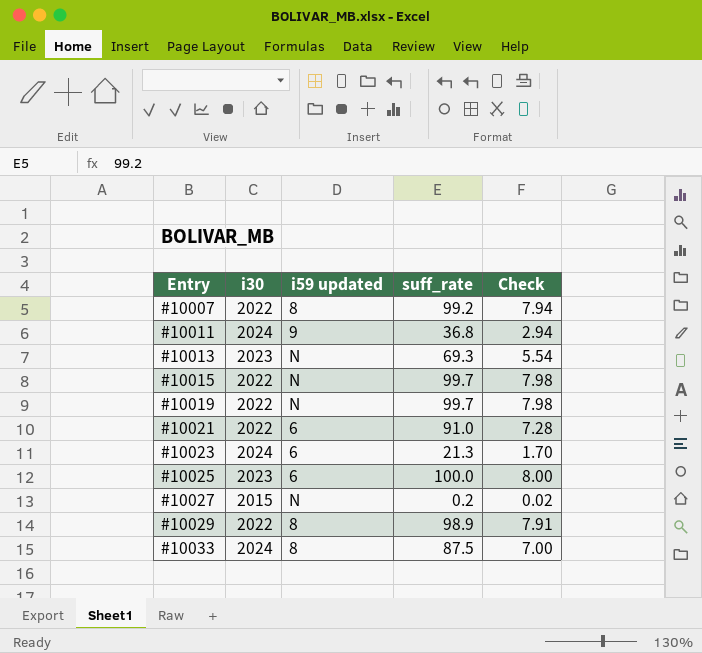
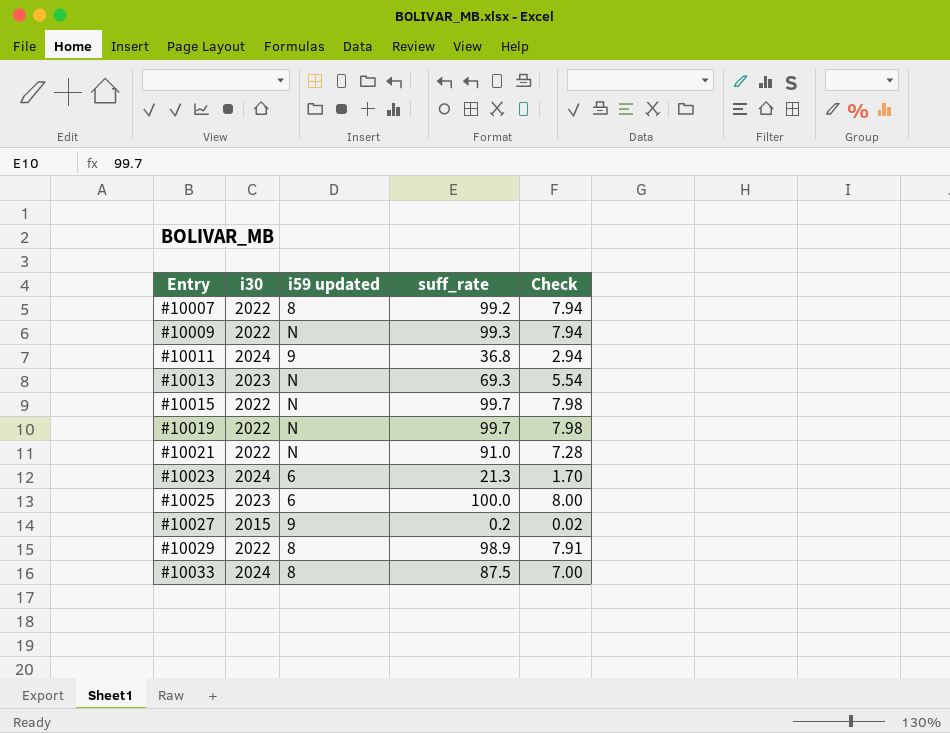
row #10009: none -> 2022 | N | 99.3 | 7.94
#10021 | i59 updated: 6 -> N
#10027 | i59 updated: N -> 9

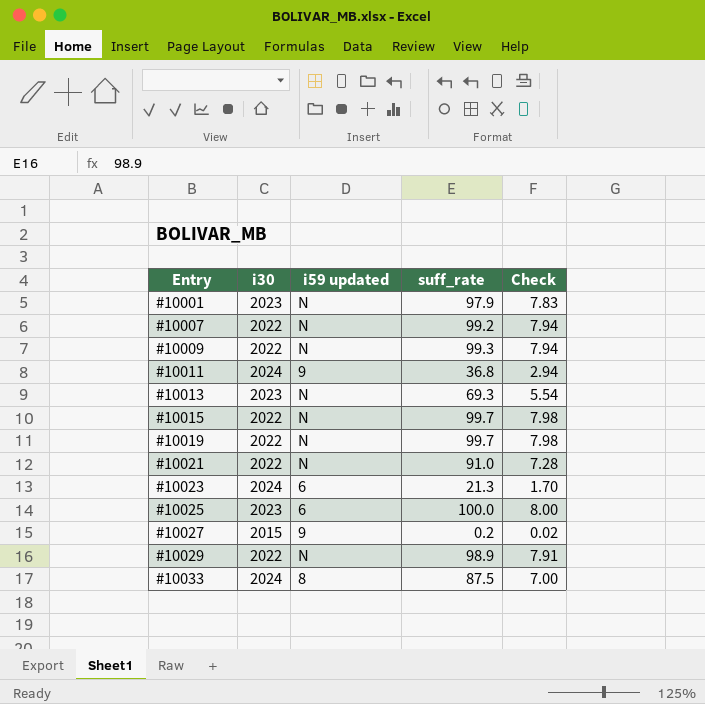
row #10001: none -> 2023 | N | 97.9 | 7.83
#10007 | i59 updated: 8 -> N
#10029 | i59 updated: 8 -> N

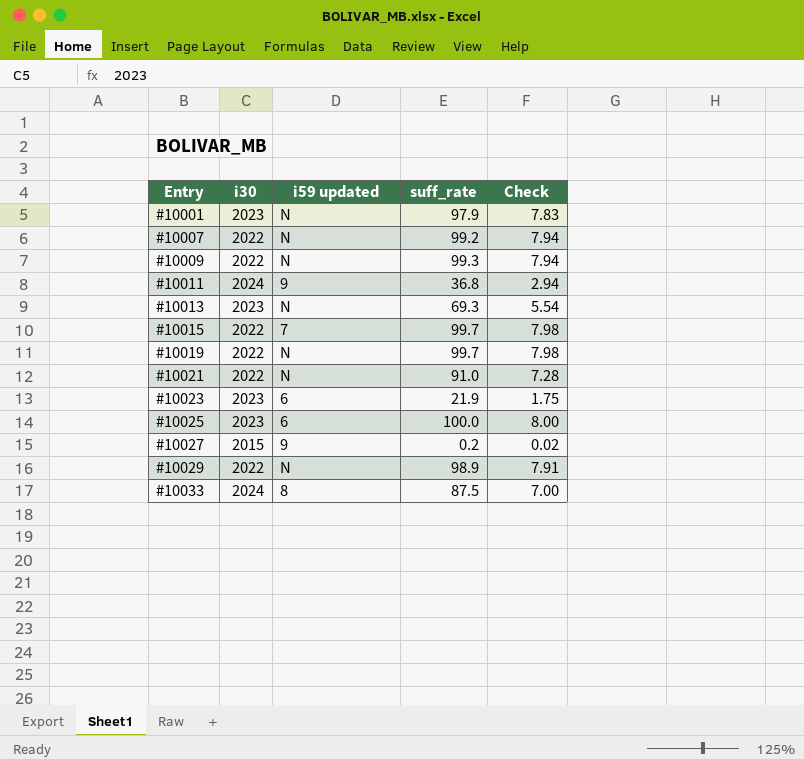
#10015 | i59 updated: N -> 7
#10023 | i30: 2024 -> 2023
#10023 | suff_rate: 21.3 -> 21.9
#10023 | Check: 1.70 -> 1.75

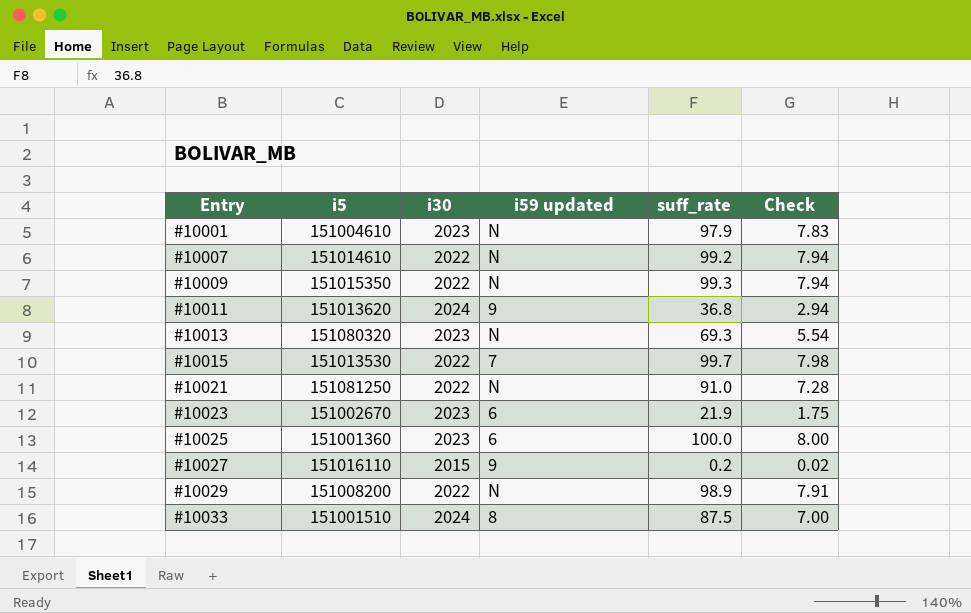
column i5 | position: none -> 2
row #10019: 2022 | N | 99.7 | 7.98 -> none

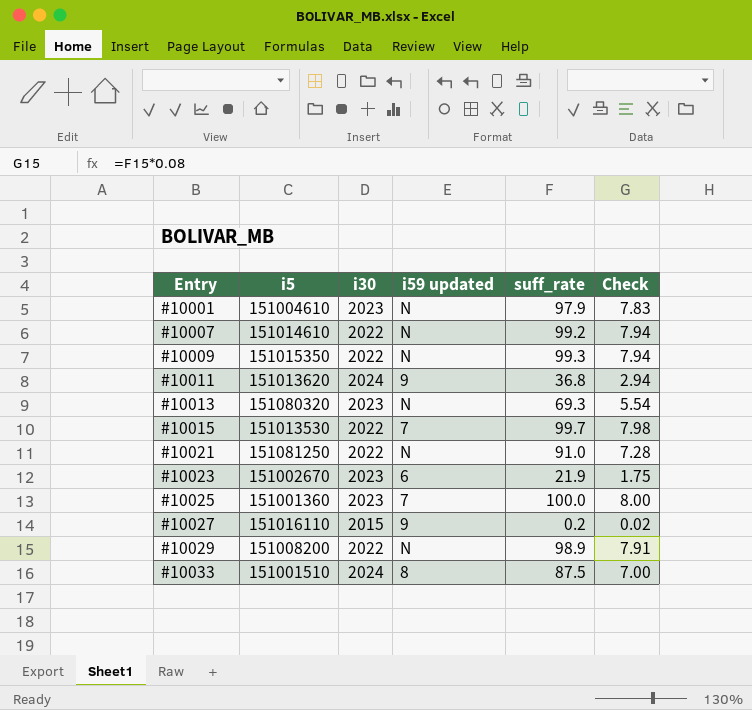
#10025 | i59 updated: 6 -> 7

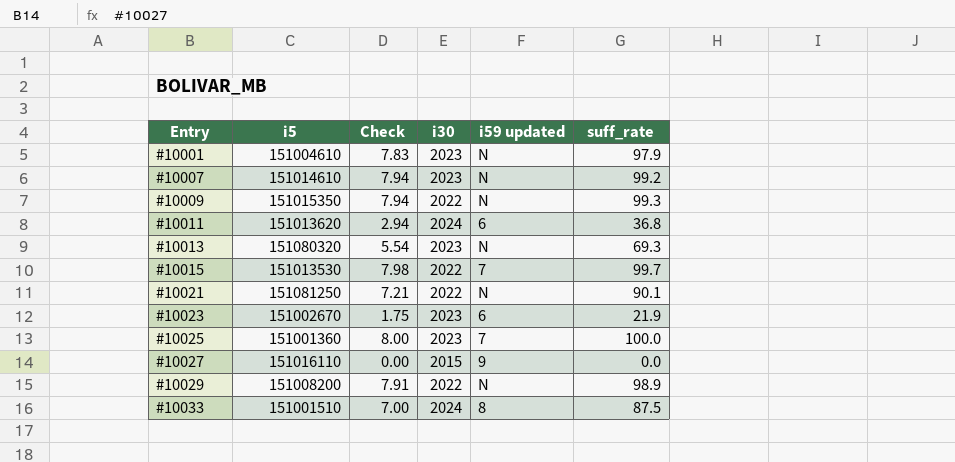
column Check | position: 6 -> 3
#10007 | i30: 2022 -> 2023
#10011 | i59 updated: 9 -> 6
#10021 | Check: 7.28 -> 7.21
#10021 | suff_rate: 91.0 -> 90.1
#10027 | Check: 0.02 -> 0.00
#10027 | suff_rate: 0.2 -> 0.0

